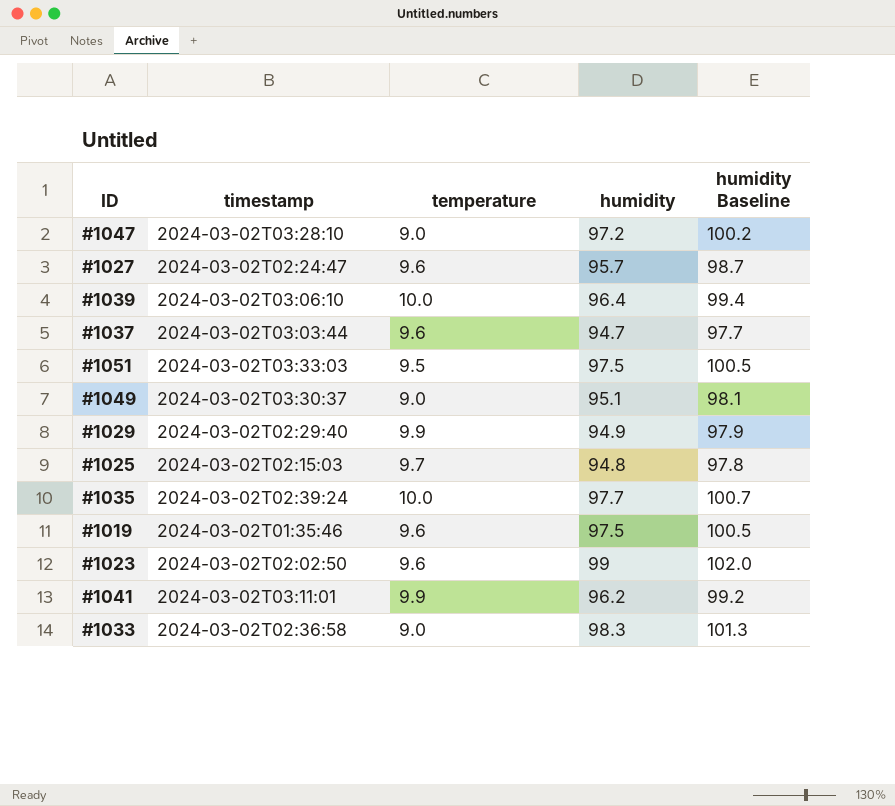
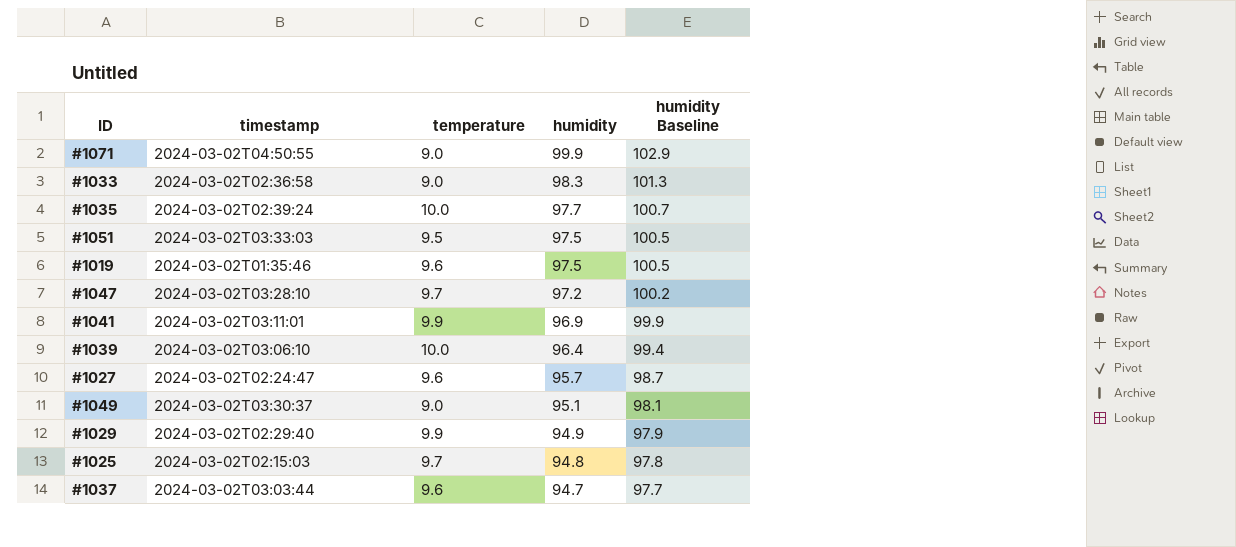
row order: none -> humidity descending
row #1023: 2024-03-02T02:02:50 | 9.6 | 99 | 102.0 -> none
row #1071: none -> 2024-03-02T04:50:55 | 9.0 | 99.9 | 102.9
#1047 | temperature: 9.0 -> 9.7
#1041 | humidity: 96.2 -> 96.9
#1041 | humidity Baseline: 99.2 -> 99.9

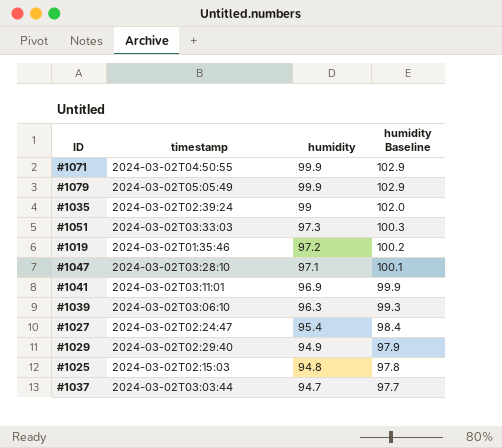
column temperature | position: 3 -> none
row #1033: 2024-03-02T02:36:58 | 9.0 | 98.3 | 101.3 -> none
row #1049: 2024-03-02T03:30:37 | 9.0 | 95.1 | 98.1 -> none
row #1079: none -> 2024-03-02T05:05:49 | 99.9 | 102.9
#1035 | humidity: 97.7 -> 99
#1035 | humidity Baseline: 100.7 -> 102.0
#1051 | humidity: 97.5 -> 97.3
#1051 | humidity Baseline: 100.5 -> 100.3
#1019 | humidity: 97.5 -> 97.2
#1019 | humidity Baseline: 100.5 -> 100.2
#1047 | humidity: 97.2 -> 97.1
#1047 | humidity Baseline: 100.2 -> 100.1
#1039 | humidity: 96.4 -> 96.3
#1039 | humidity Baseline: 99.4 -> 99.3
#1027 | humidity: 95.7 -> 95.4
#1027 | humidity Baseline: 98.7 -> 98.4

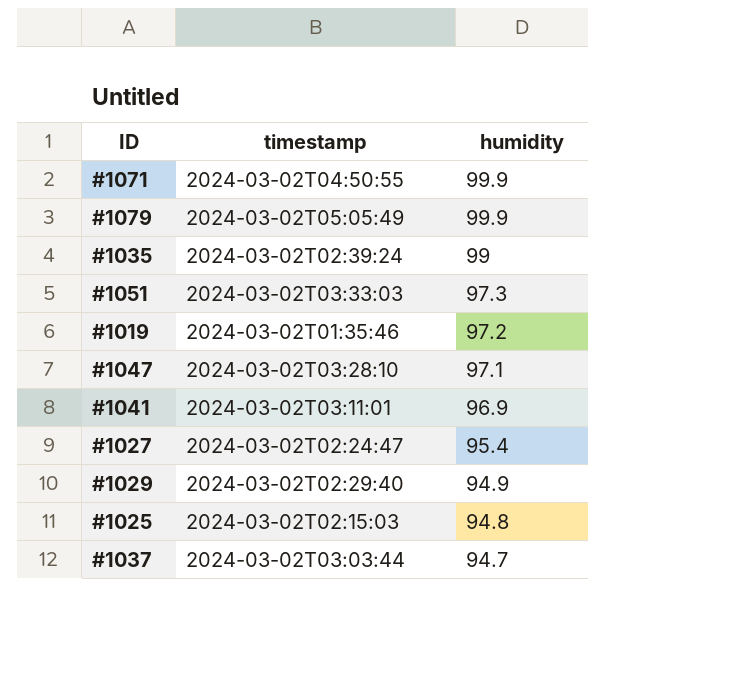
column humidity Baseline | formula: [humidity] + 3 -> none
row #1039: 2024-03-02T03:06:10 | 96.3 | 99.3 -> none

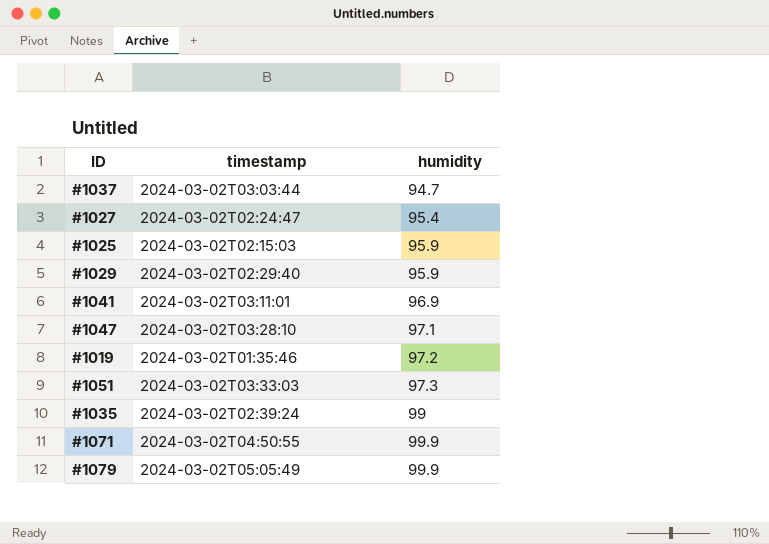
row order: humidity descending -> humidity ascending
#1025 | humidity: 94.8 -> 95.9
#1029 | humidity: 94.9 -> 95.9

